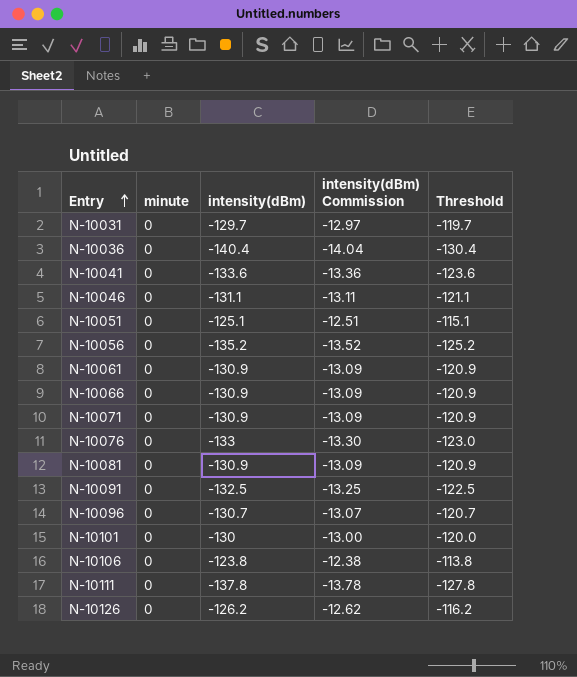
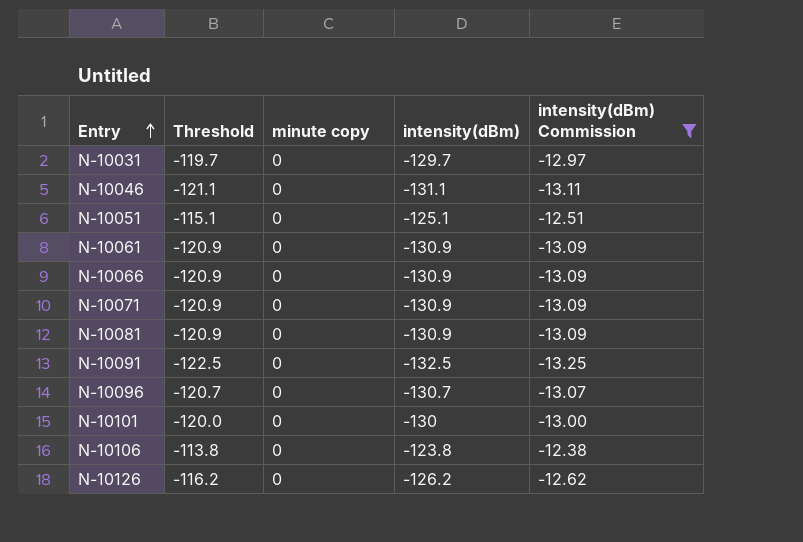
filter: none -> intensity(dBm) Commission >= -13.25
column Threshold | position: 5 -> 2
column name: minute -> minute copy

